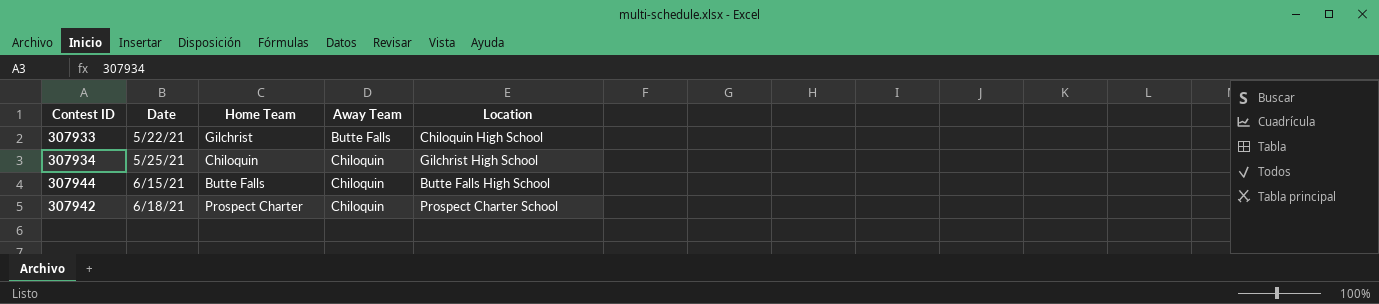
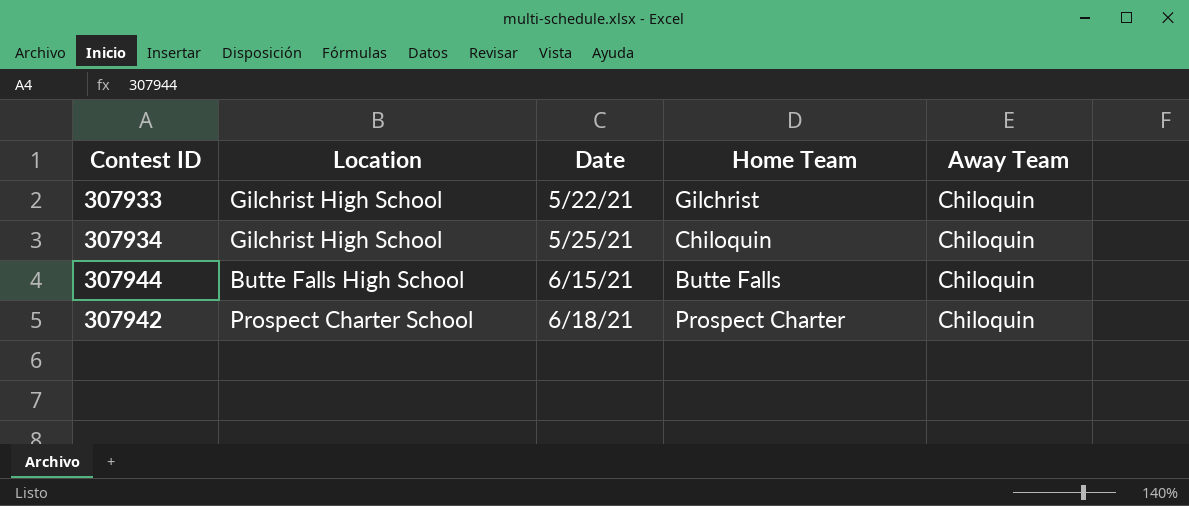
column Location | position: 5 -> 2
307933 | Location: Chiloquin High School -> Gilchrist High School
307933 | Away Team: Butte Falls -> Chiloquin

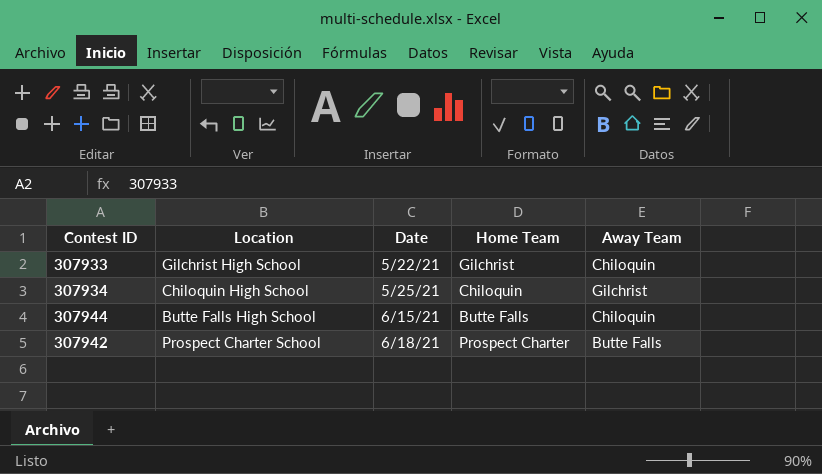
307934 | Location: Gilchrist High School -> Chiloquin High School
307934 | Away Team: Chiloquin -> Gilchrist
307942 | Away Team: Chiloquin -> Butte Falls

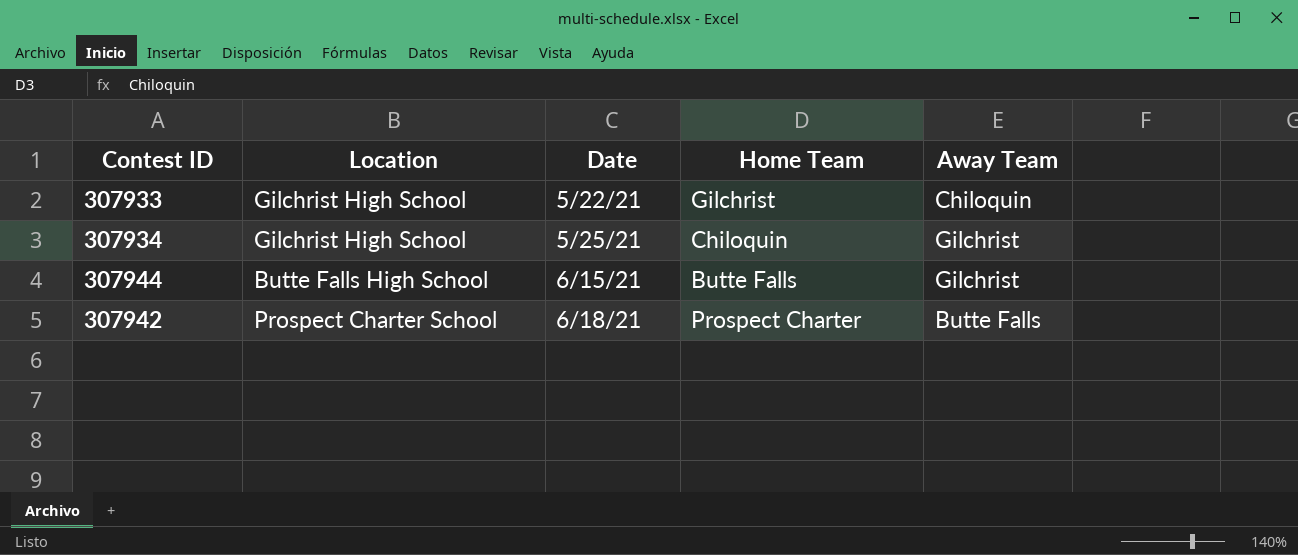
307934 | Location: Chiloquin High School -> Gilchrist High School
307944 | Away Team: Chiloquin -> Gilchrist

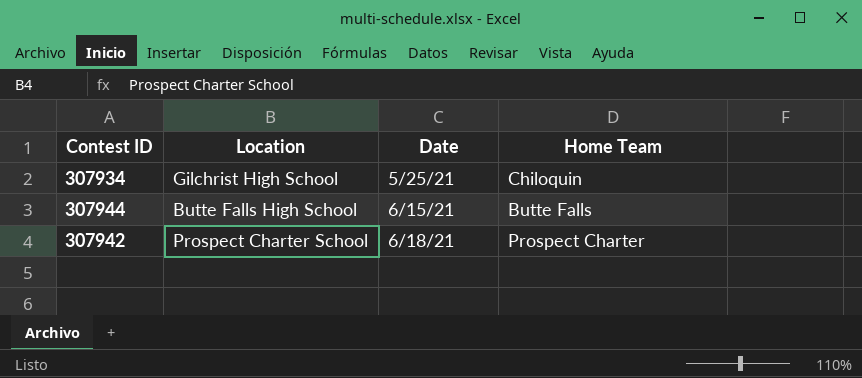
column Away Team | position: 5 -> none
row 307933: Gilchrist High School | 5/22/21 | Gilchrist | Chiloquin -> none

